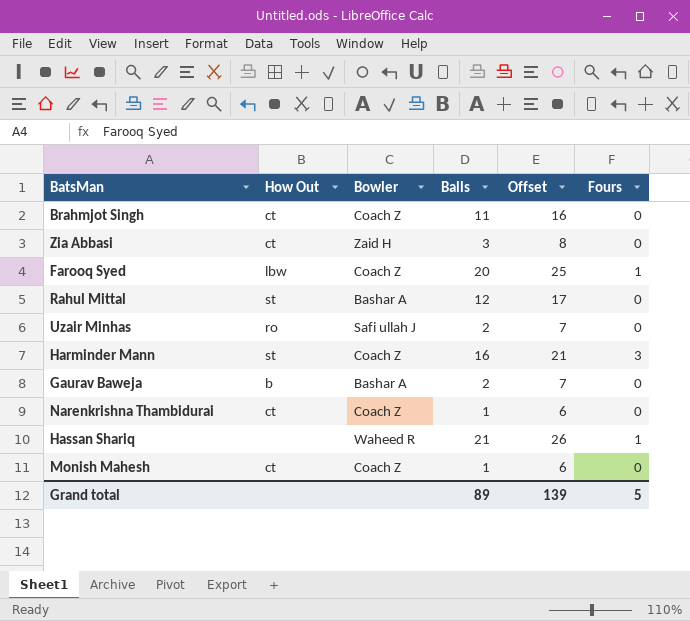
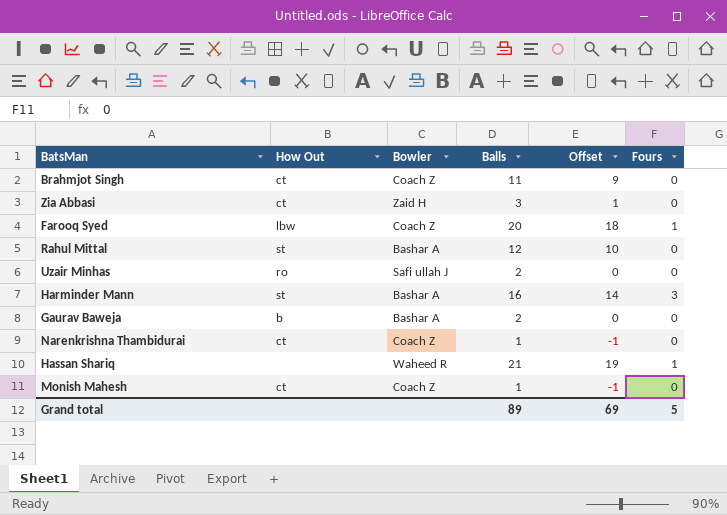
column Offset | formula: [Balls] + 5 -> [Balls] - 2
Harminder Mann | Bowler: Coach Z -> Bashar A
Grand total | Offset: 139 -> 69

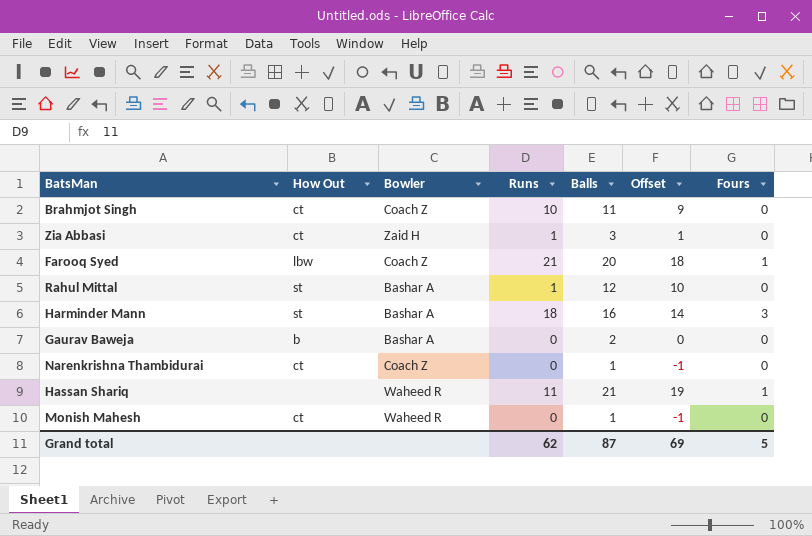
column Runs | position: none -> 4
row Uzair Minhas: ro | Safi ullah J | 2 | 0 | 0 -> none
Monish Mahesh | Bowler: Coach Z -> Waheed R
Grand total | Balls: 89 -> 87

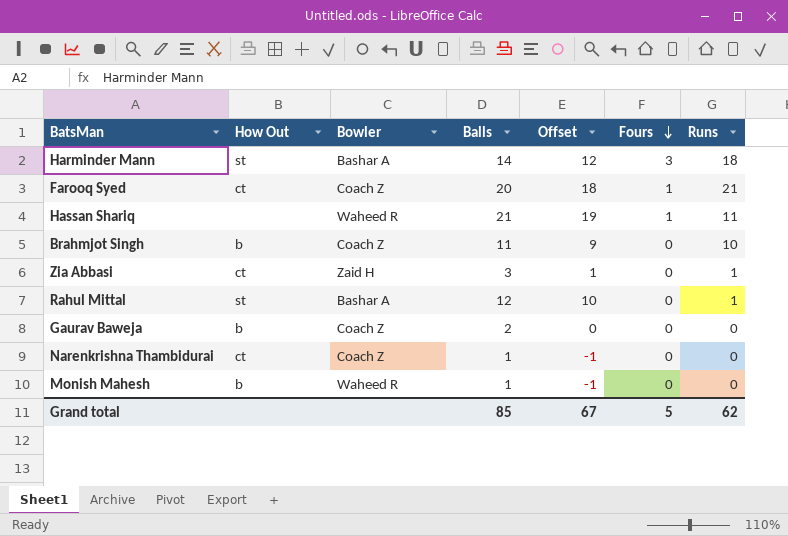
row order: none -> Fours descending
column Runs | position: 4 -> 7
Harminder Mann | Balls: 16 -> 14
Harminder Mann | Offset: 14 -> 12
Farooq Syed | How Out: lbw -> ct
Brahmjot Singh | How Out: ct -> b
Gaurav Baweja | Bowler: Bashar A -> Coach Z
Monish Mahesh | How Out: ct -> b
Grand total | Balls: 87 -> 85
Grand total | Offset: 69 -> 67

